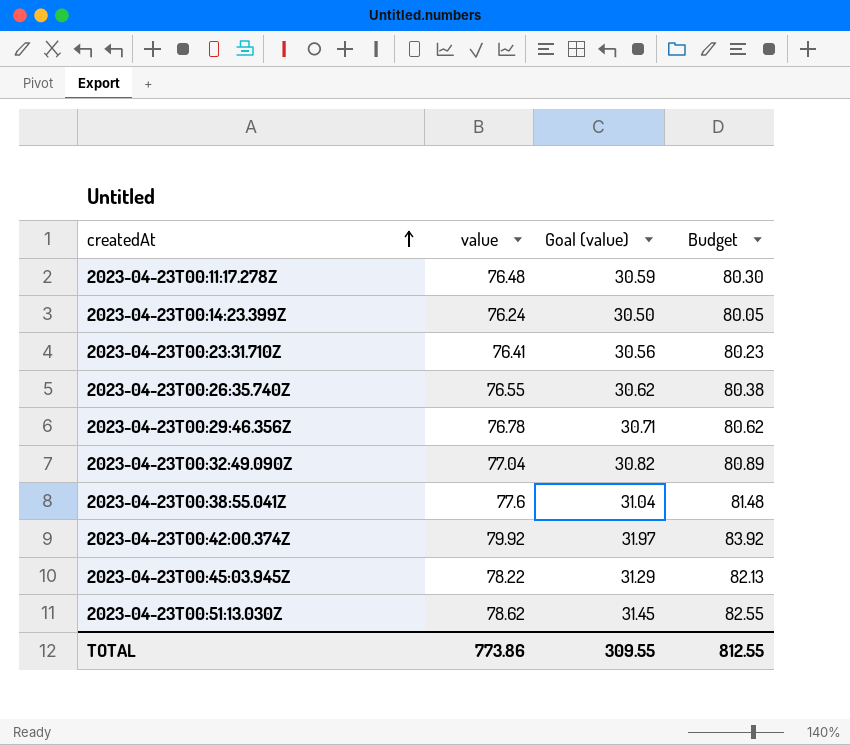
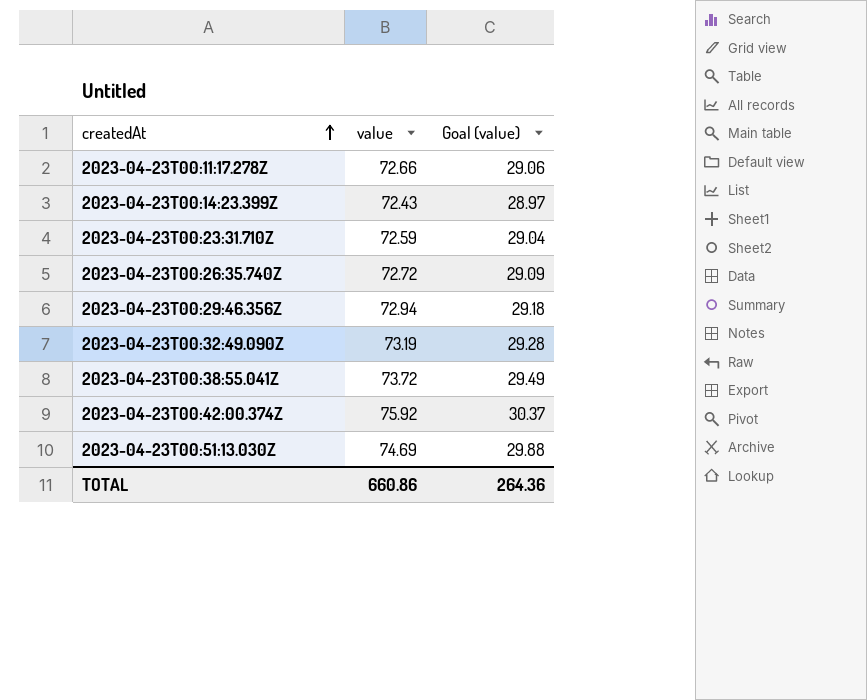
column Budget | formula: [value] * 1.05 -> none
row 2023-04-23T00:45:03.945Z: 78.22 | 31.29 | 82.13 -> none
2023-04-23T00:11:17.278Z | value: 76.48 -> 72.66
2023-04-23T00:11:17.278Z | Goal (value): 30.59 -> 29.06
2023-04-23T00:14:23.399Z | value: 76.24 -> 72.43
2023-04-23T00:14:23.399Z | Goal (value): 30.50 -> 28.97
2023-04-23T00:23:31.710Z | value: 76.41 -> 72.59
2023-04-23T00:23:31.710Z | Goal (value): 30.56 -> 29.04
2023-04-23T00:26:35.740Z | value: 76.55 -> 72.72
2023-04-23T00:26:35.740Z | Goal (value): 30.62 -> 29.09
2023-04-23T00:29:46.356Z | value: 76.78 -> 72.94
2023-04-23T00:29:46.356Z | Goal (value): 30.71 -> 29.18
2023-04-23T00:32:49.090Z | value: 77.04 -> 73.19
2023-04-23T00:32:49.090Z | Goal (value): 30.82 -> 29.28
2023-04-23T00:38:55.041Z | value: 77.6 -> 73.72
2023-04-23T00:38:55.041Z | Goal (value): 31.04 -> 29.49
2023-04-23T00:42:00.374Z | value: 79.92 -> 75.92
2023-04-23T00:42:00.374Z | Goal (value): 31.97 -> 30.37
2023-04-23T00:51:13.030Z | value: 78.62 -> 74.69
2023-04-23T00:51:13.030Z | Goal (value): 31.45 -> 29.88
TOTAL | value: 773.86 -> 660.86
TOTAL | Goal (value): 309.55 -> 264.36

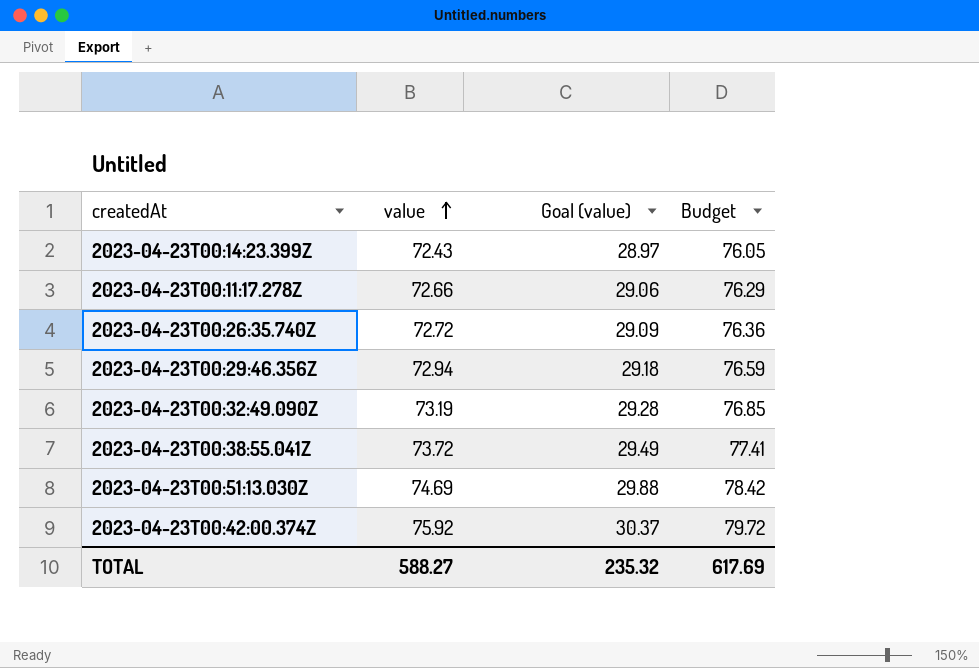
row order: createdAt ascending -> value ascending
column Budget | formula: none -> [value] * 1.05
row 2023-04-23T00:23:31.710Z: 72.59 | 29.04 -> none
TOTAL | value: 660.86 -> 588.27
TOTAL | Goal (value): 264.36 -> 235.32

